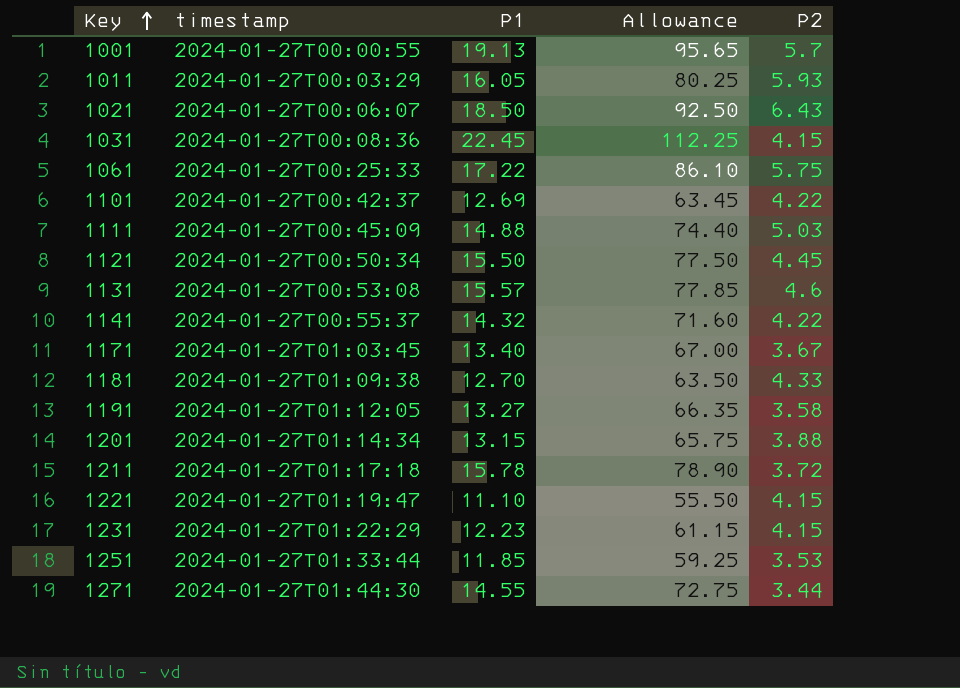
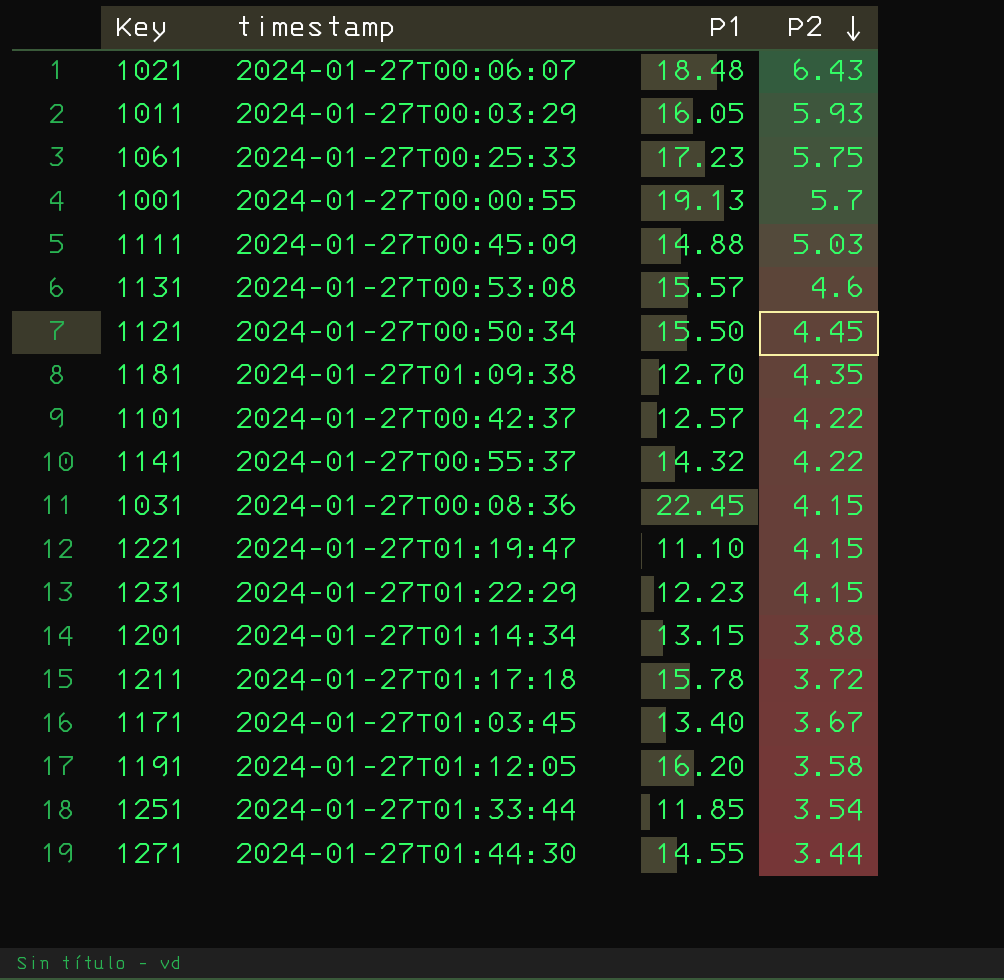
row order: Key ascending -> P2 descending
column Allowance | formula: [P1] * 5 -> none
1021 | P1: 18.50 -> 18.48
1061 | P1: 17.22 -> 17.23
1181 | P2: 4.33 -> 4.35
1101 | P1: 12.69 -> 12.57
1191 | P1: 13.27 -> 16.20
1251 | P2: 3.53 -> 3.54

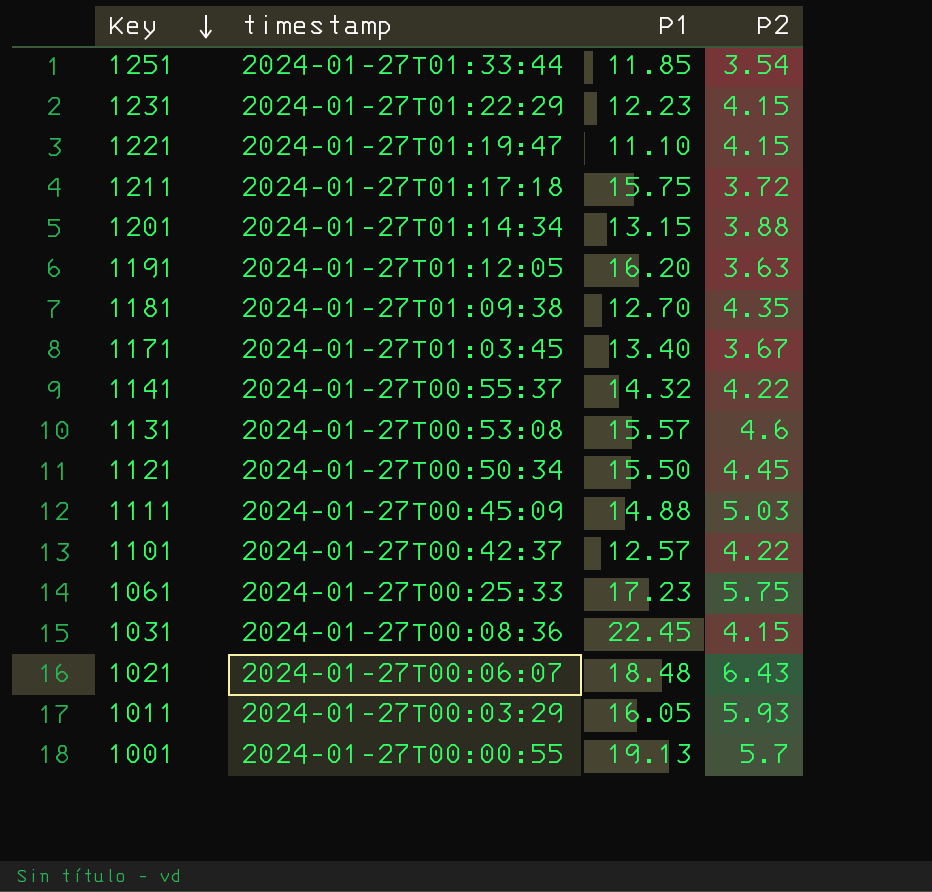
row order: P2 descending -> Key descending
row 1271: 2024-01-27T01:44:30 | 14.55 | 3.44 -> none
1211 | P1: 15.78 -> 15.75
1191 | P2: 3.58 -> 3.63

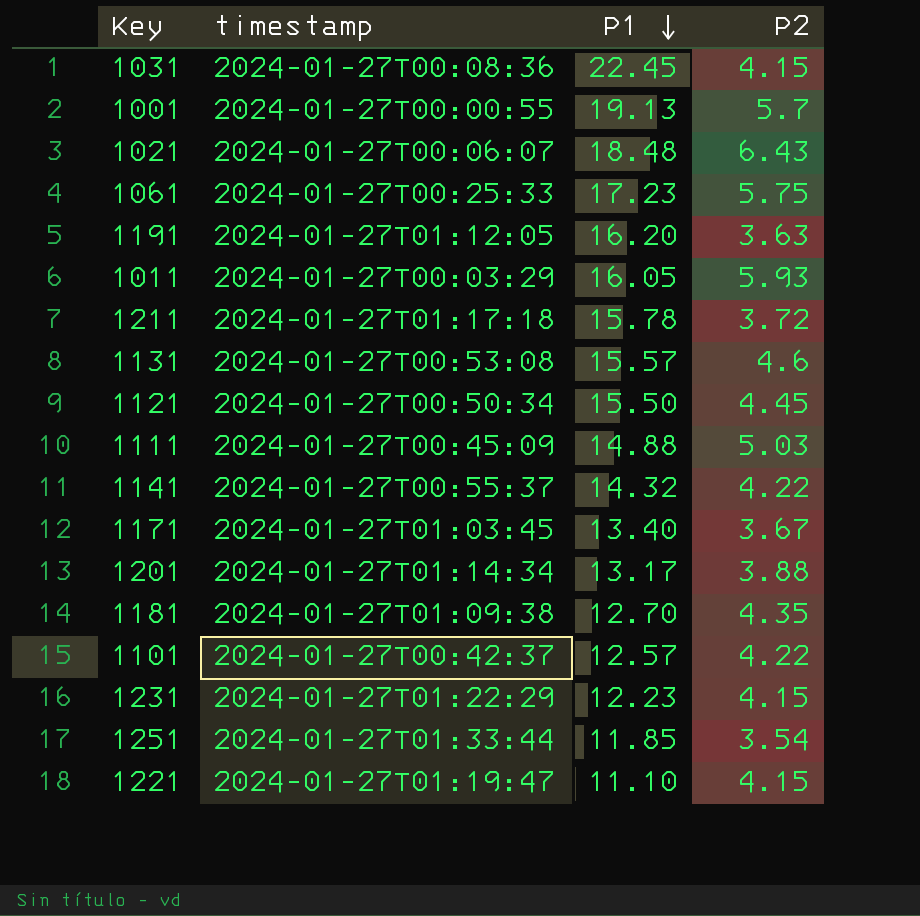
row order: Key descending -> P1 descending
1211 | P1: 15.75 -> 15.78
1201 | P1: 13.15 -> 13.17

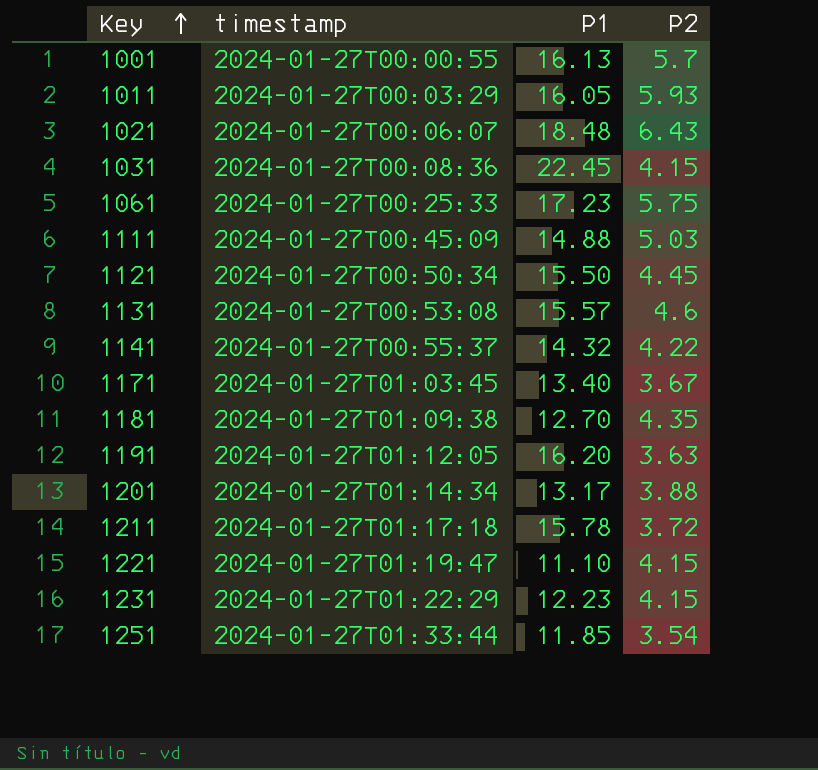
row order: P1 descending -> Key ascending
row 1101: 2024-01-27T00:42:37 | 12.57 | 4.22 -> none
1001 | P1: 19.13 -> 16.13

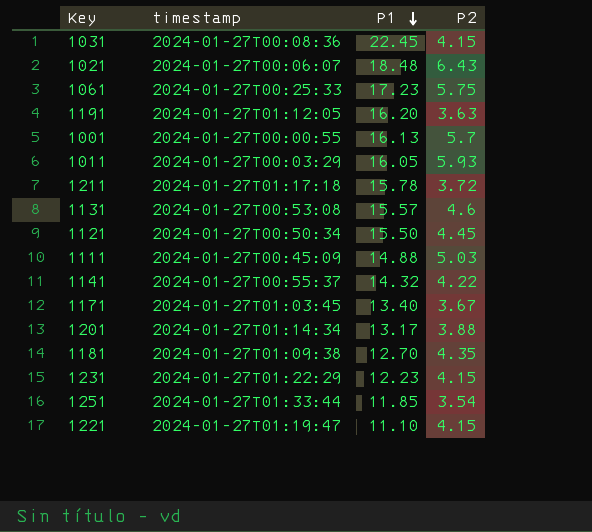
row order: Key ascending -> P1 descending

